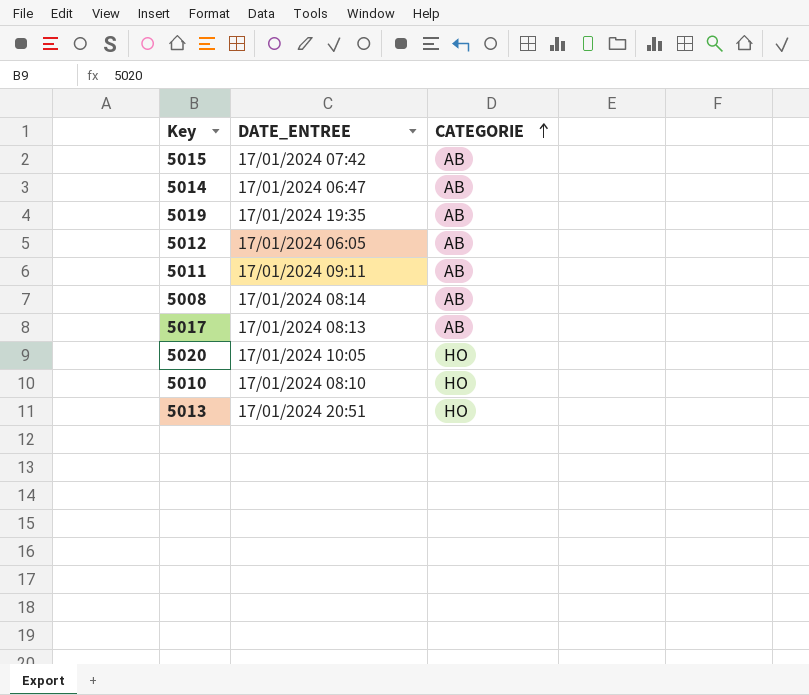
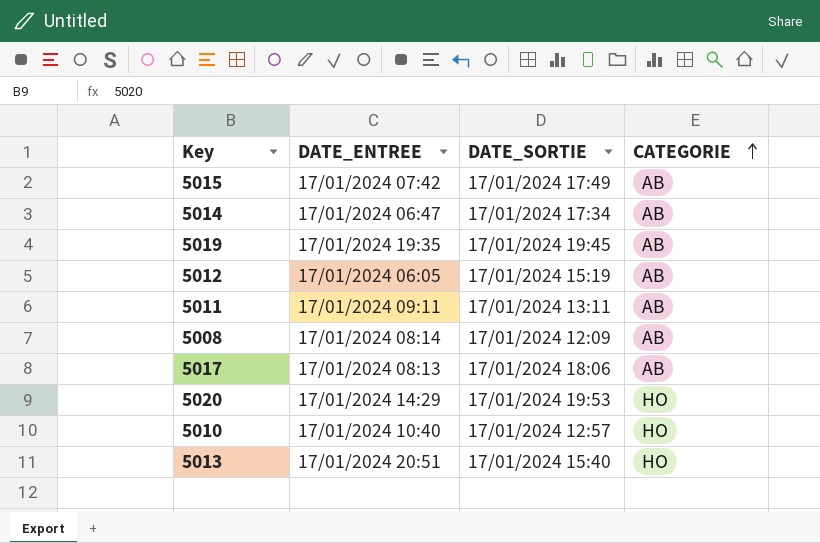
column DATE_SORTIE | position: none -> 3
5020 | DATE_ENTREE: 17/01/2024 10:05 -> 17/01/2024 14:29
5010 | DATE_ENTREE: 17/01/2024 08:10 -> 17/01/2024 10:40

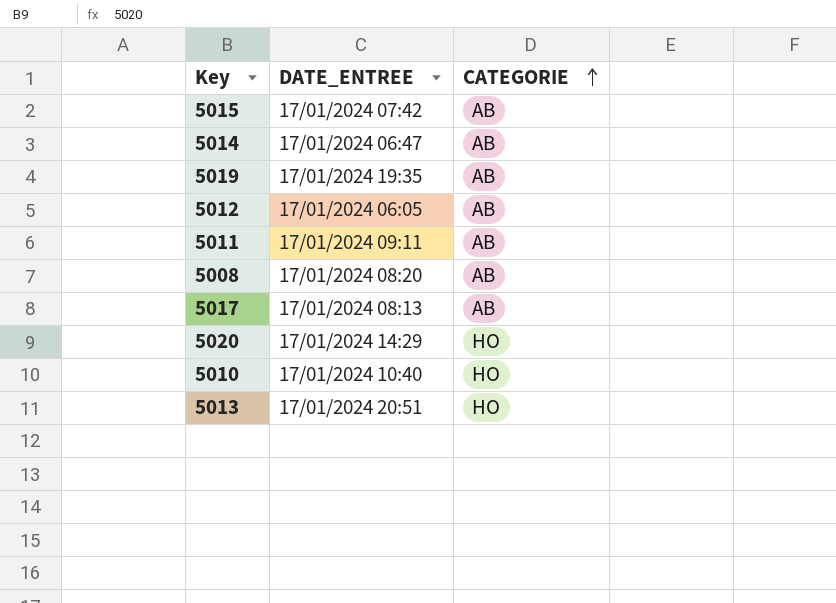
column DATE_SORTIE | position: 3 -> none
5008 | DATE_ENTREE: 17/01/2024 08:14 -> 17/01/2024 08:20

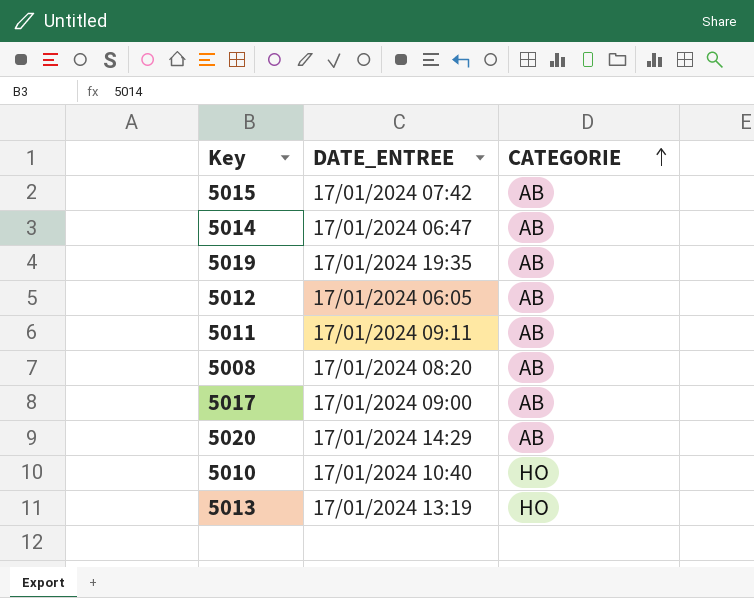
5017 | DATE_ENTREE: 17/01/2024 08:13 -> 17/01/2024 09:00
5020 | CATEGORIE: HO -> AB
5013 | DATE_ENTREE: 17/01/2024 20:51 -> 17/01/2024 13:19

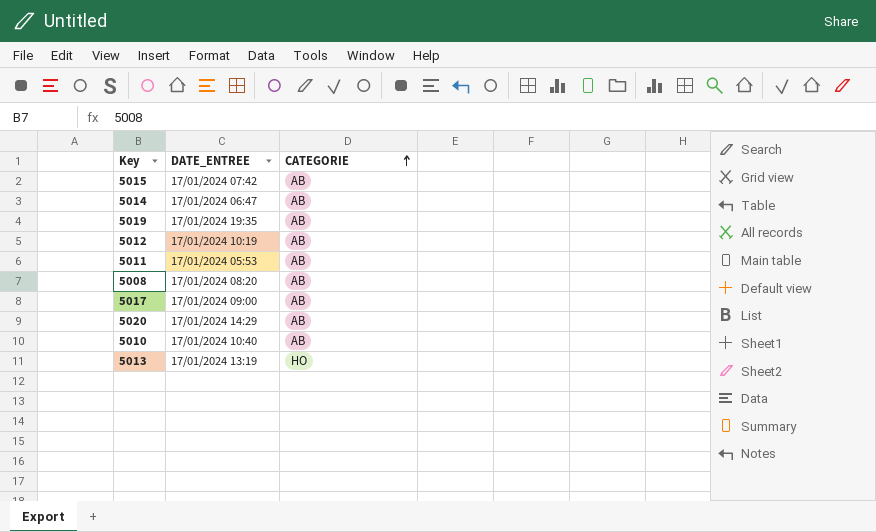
5012 | DATE_ENTREE: 17/01/2024 06:05 -> 17/01/2024 10:19
5011 | DATE_ENTREE: 17/01/2024 09:11 -> 17/01/2024 05:53
5010 | CATEGORIE: HO -> AB

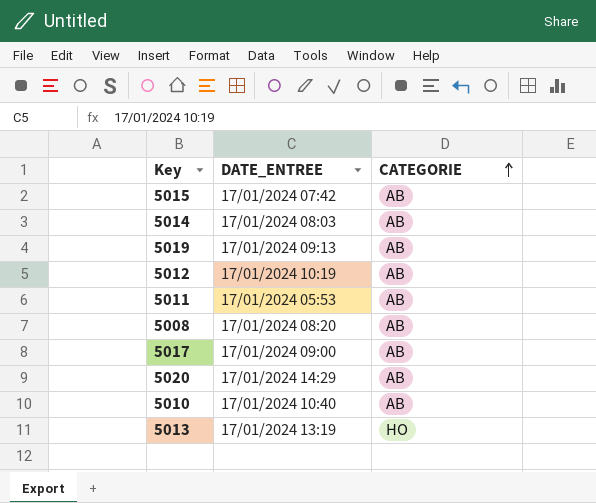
5014 | DATE_ENTREE: 17/01/2024 06:47 -> 17/01/2024 08:03
5019 | DATE_ENTREE: 17/01/2024 19:35 -> 17/01/2024 09:13

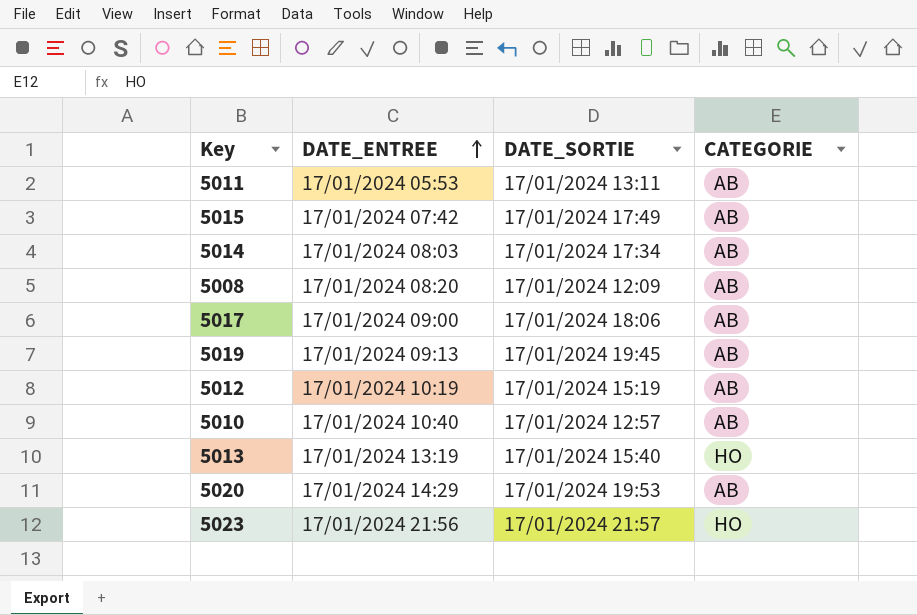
row order: CATEGORIE ascending -> DATE_ENTREE ascending
column DATE_SORTIE | position: none -> 3
row 5023: none -> 17/01/2024 21:56 | 17/01/2024 21:57 | HO

